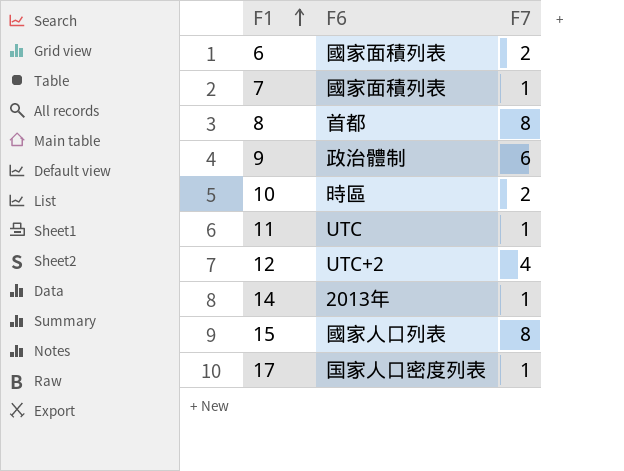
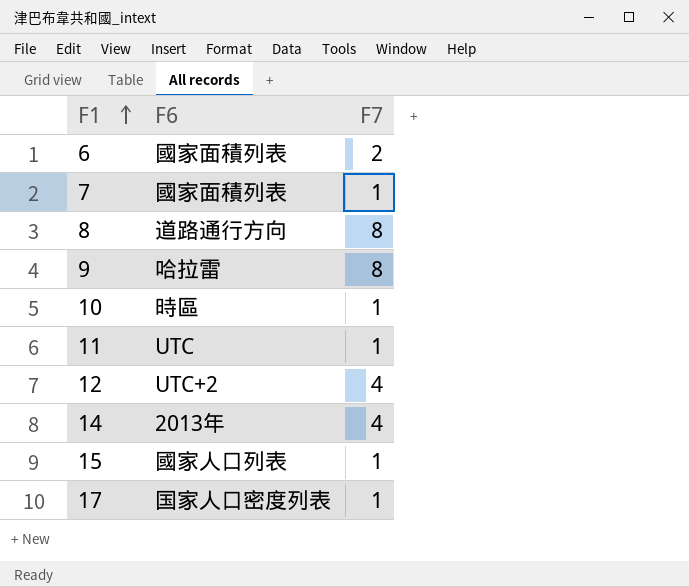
8 | F6: 首都 -> 道路通行方向
9 | F6: 政治體制 -> 哈拉雷
9 | F7: 6 -> 8
10 | F7: 2 -> 1
14 | F7: 1 -> 4
15 | F7: 8 -> 1

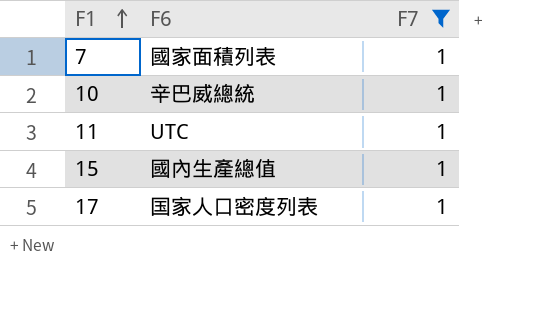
filter: none -> F7 = 1
10 | F6: 時區 -> 辛巴威總統
15 | F6: 國家人口列表 -> 國內生產總值

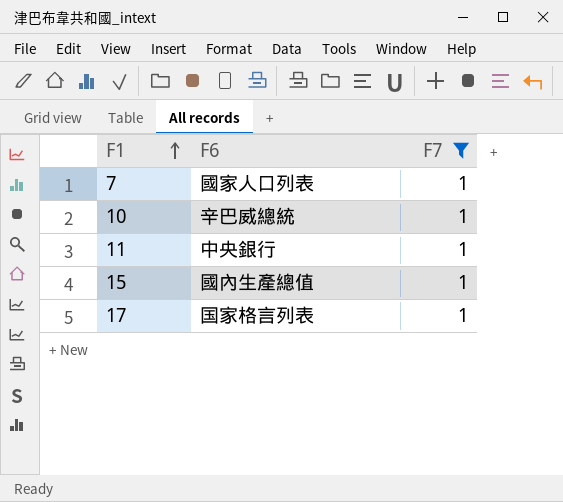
7 | F6: 國家面積列表 -> 國家人口列表
11 | F6: UTC -> 中央銀行
17 | F6: 国家人口密度列表 -> 国家格言列表

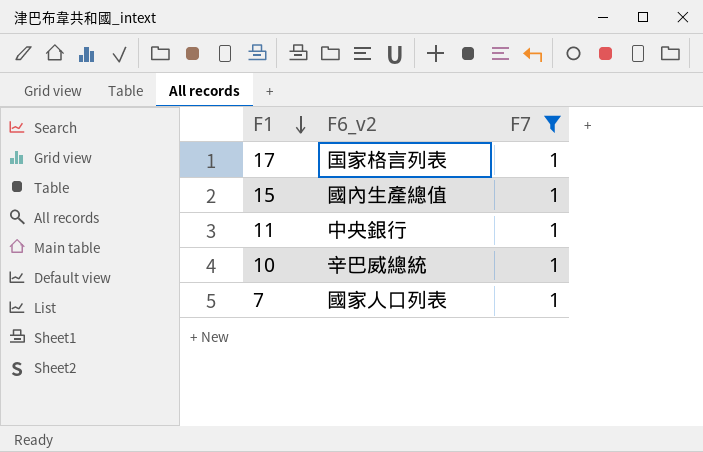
row order: F1 ascending -> F1 descending
column name: F6 -> F6_v2

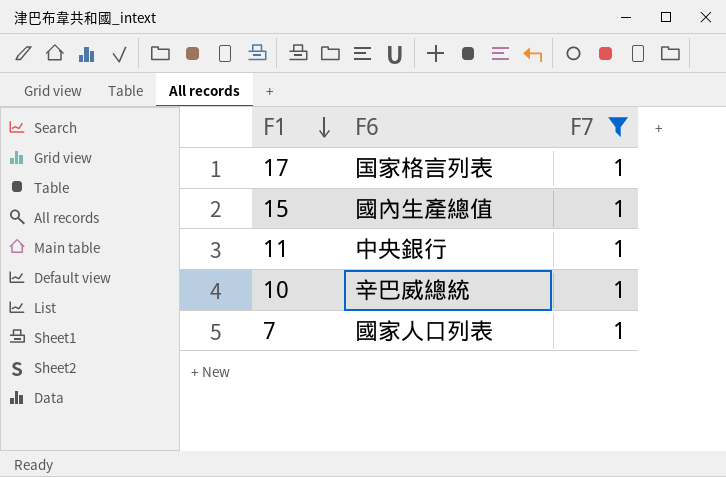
column name: F6_v2 -> F6

